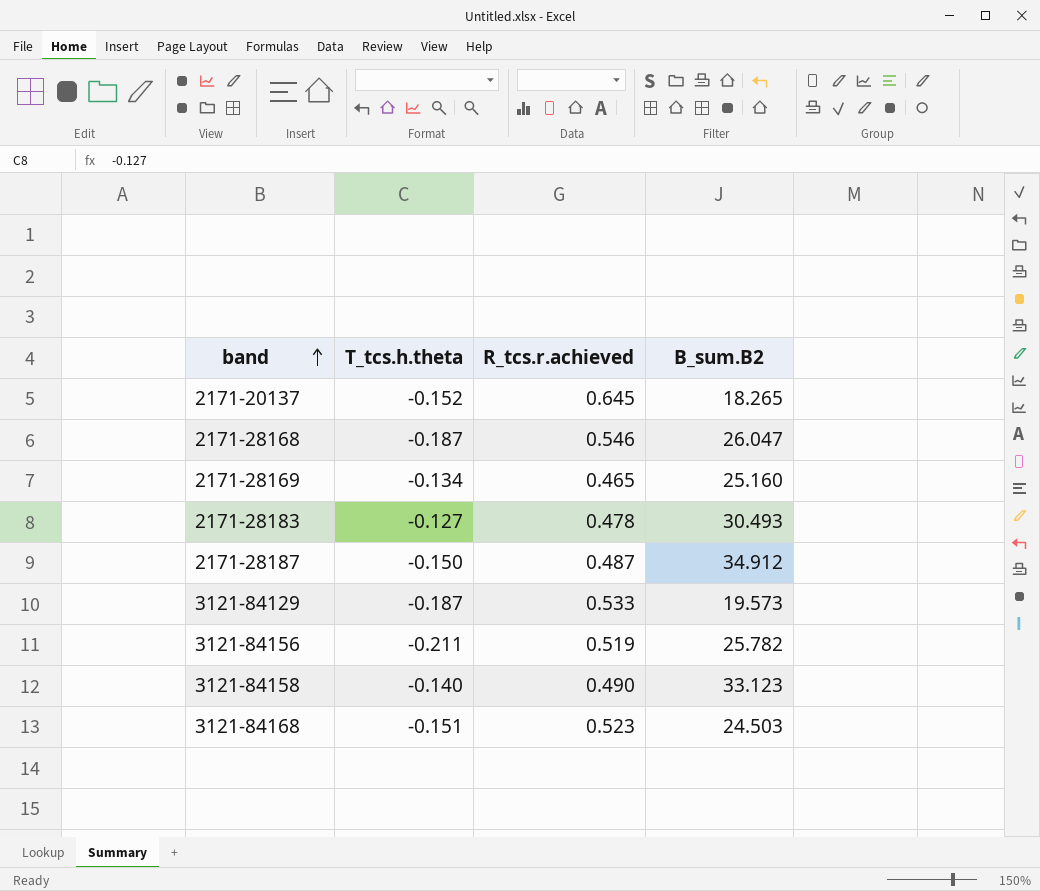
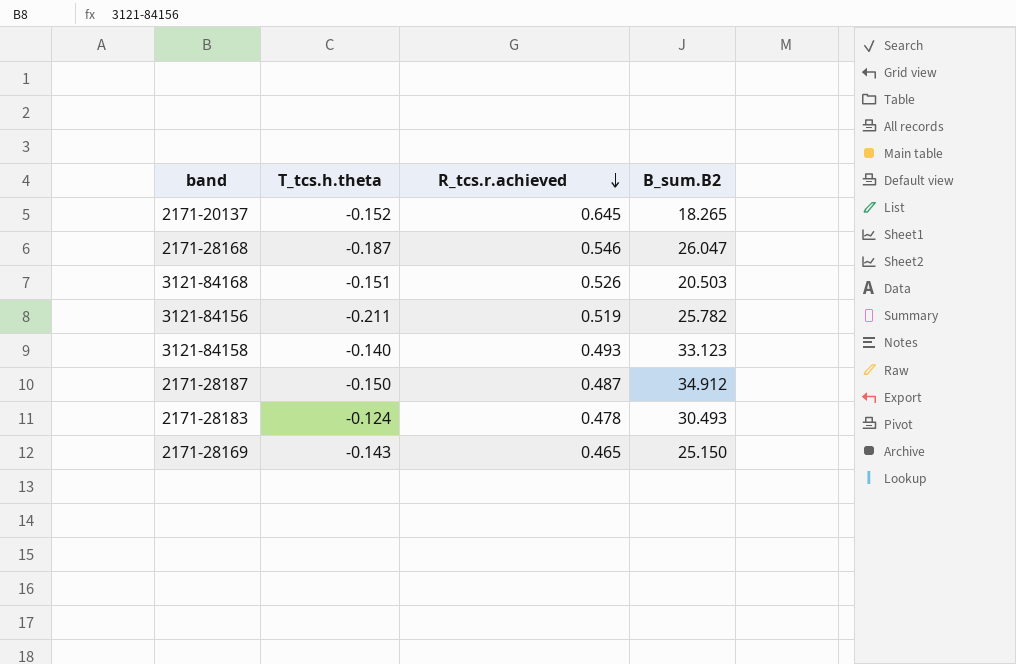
row order: band ascending -> R_tcs.r.achieved descending
row 3121-84129: -0.187 | 0.533 | 19.573 -> none
3121-84168 | R_tcs.r.achieved: 0.523 -> 0.526
3121-84168 | B_sum.B2: 24.503 -> 20.503
3121-84158 | R_tcs.r.achieved: 0.490 -> 0.493
2171-28183 | T_tcs.h.theta: -0.127 -> -0.124
2171-28169 | T_tcs.h.theta: -0.134 -> -0.143
2171-28169 | B_sum.B2: 25.160 -> 25.150

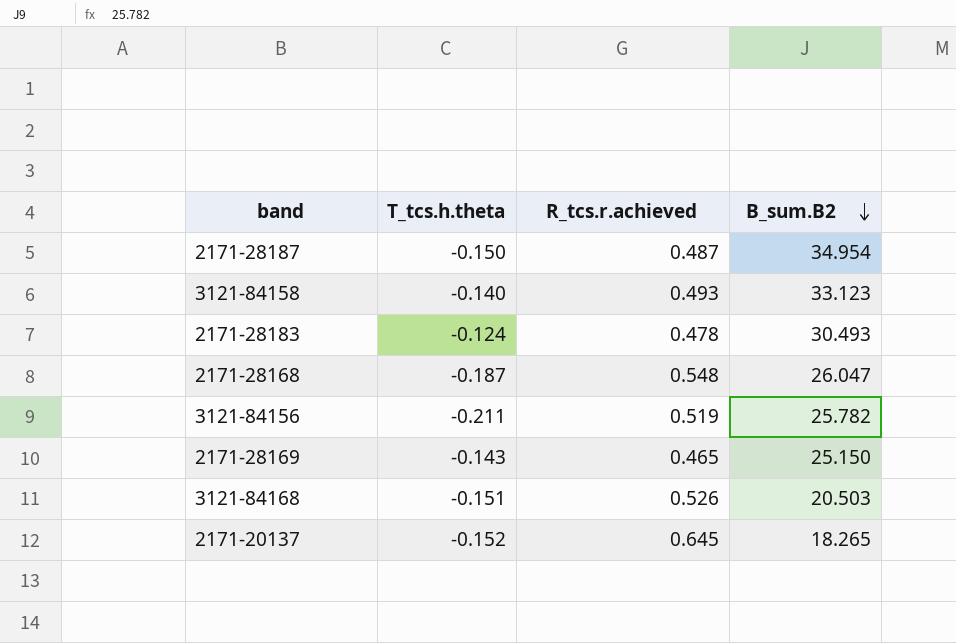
row order: R_tcs.r.achieved descending -> B_sum.B2 descending
2171-28187 | B_sum.B2: 34.912 -> 34.954
2171-28168 | R_tcs.r.achieved: 0.546 -> 0.548

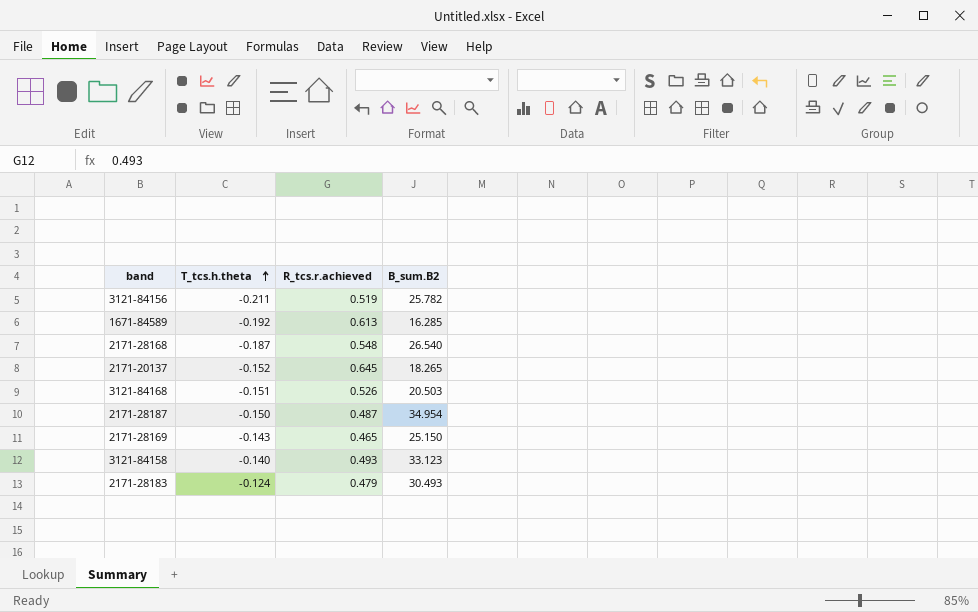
row order: B_sum.B2 descending -> T_tcs.h.theta ascending
row 1671-84589: none -> -0.192 | 0.613 | 16.285
2171-28168 | B_sum.B2: 26.047 -> 26.540
2171-28183 | R_tcs.r.achieved: 0.478 -> 0.479

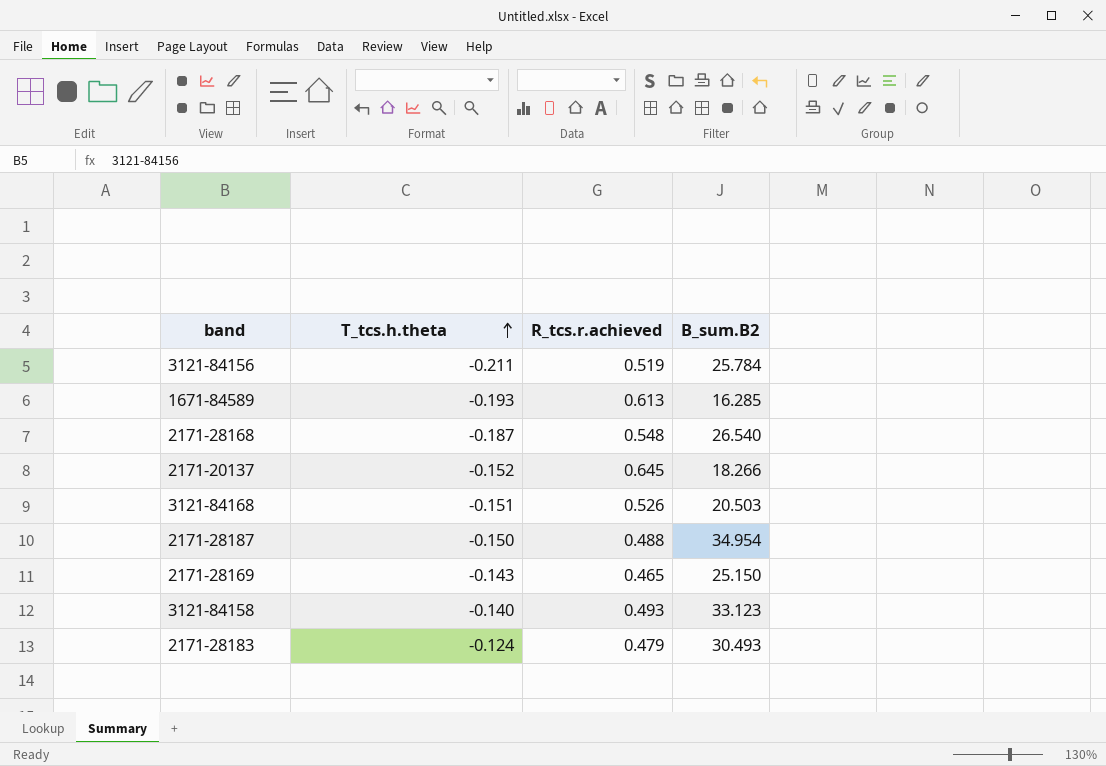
3121-84156 | B_sum.B2: 25.782 -> 25.784
1671-84589 | T_tcs.h.theta: -0.192 -> -0.193
2171-20137 | B_sum.B2: 18.265 -> 18.266
2171-28187 | R_tcs.r.achieved: 0.487 -> 0.488

